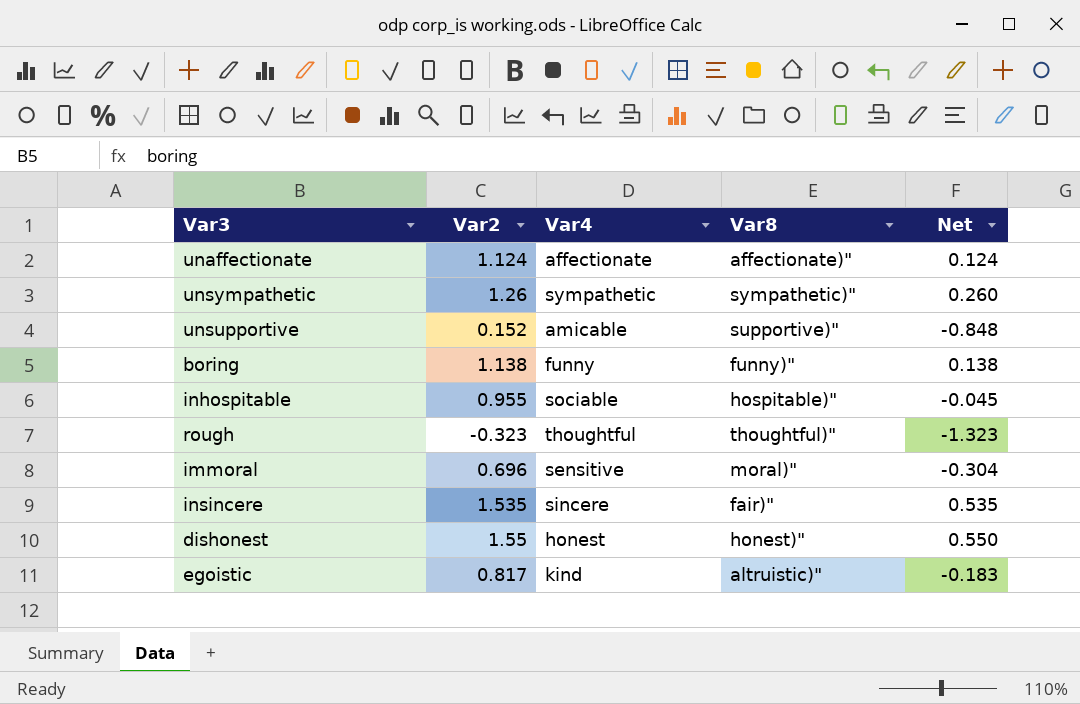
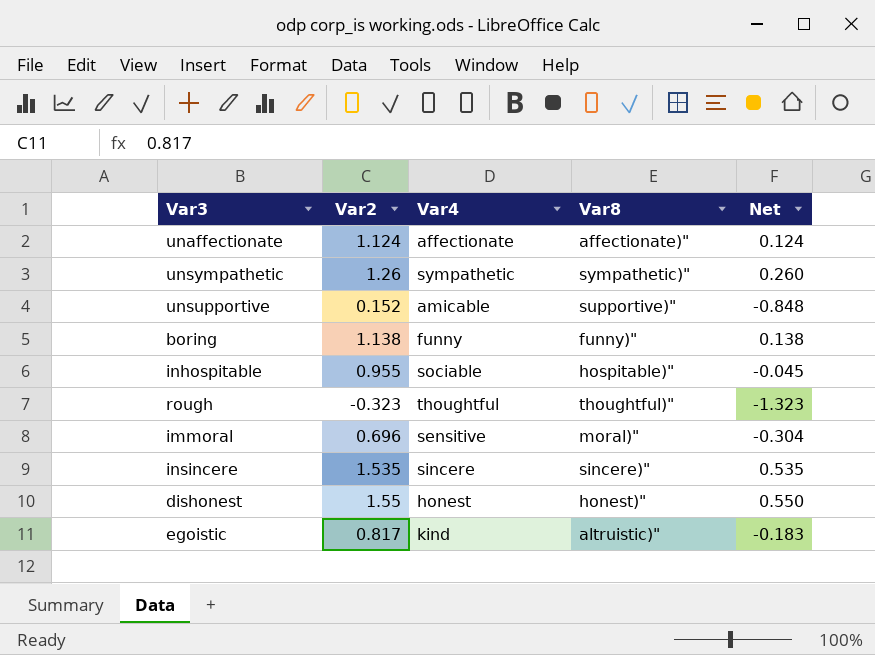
insincere | Var8: fair)" -> sincere)"

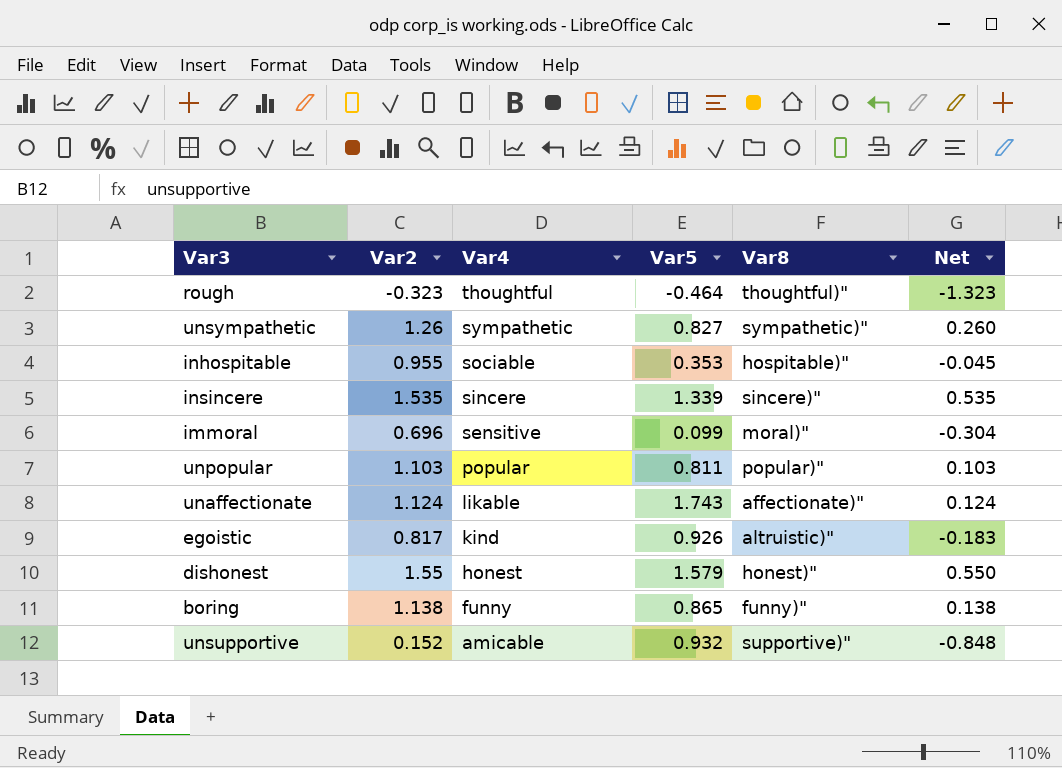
row order: none -> Var4 descending
column Var5 | position: none -> 4
row unpopular: none -> 1.103 | popular | 0.811 | popular)" | 0.103
unaffectionate | Var4: affectionate -> likable

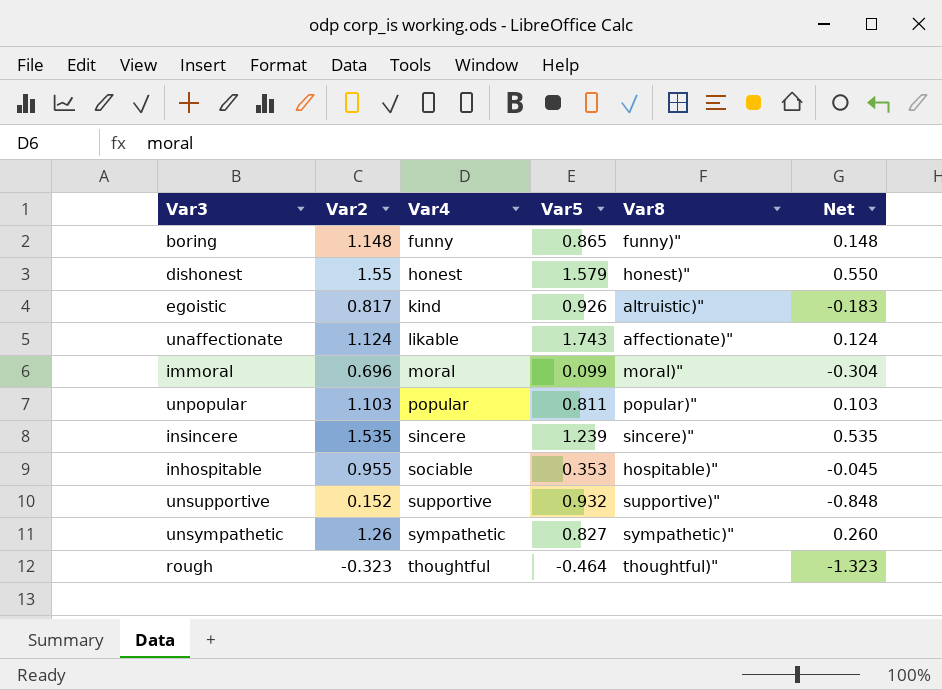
row order: Var4 descending -> Var4 ascending
boring | Var2: 1.138 -> 1.148
boring | Net: 0.138 -> 0.148
immoral | Var4: sensitive -> moral
insincere | Var5: 1.339 -> 1.239
unsupportive | Var4: amicable -> supportive

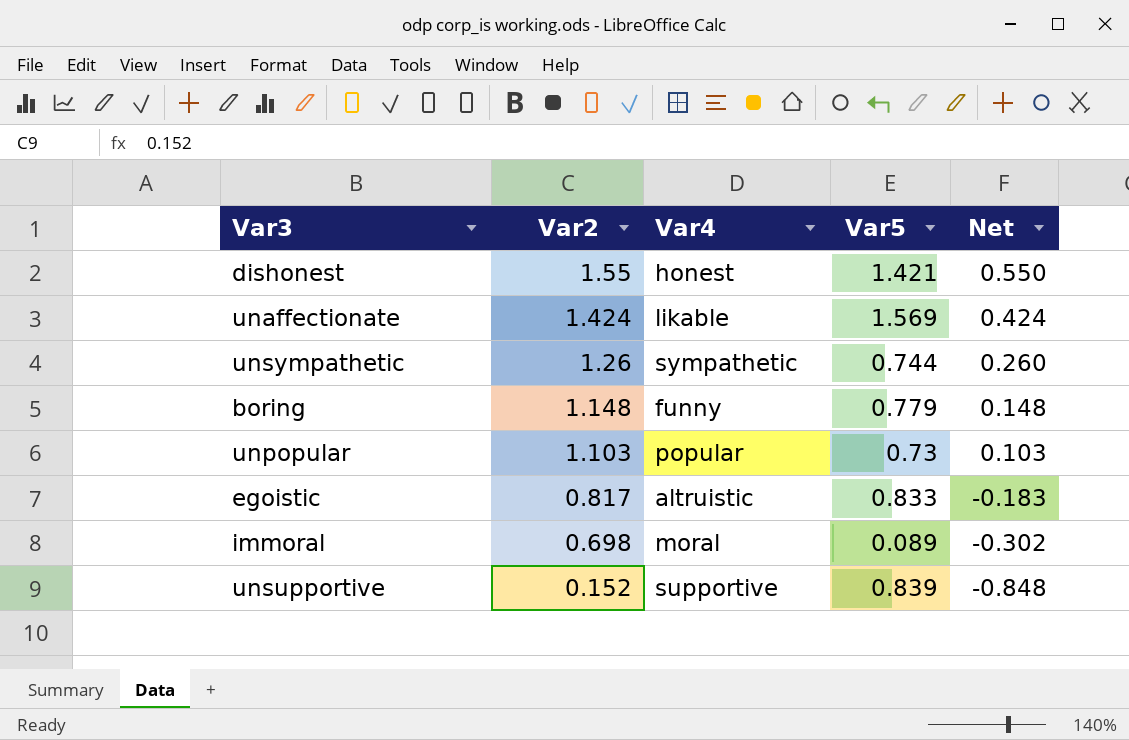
row order: Var4 ascending -> Var2 descending
column Var8 | position: 5 -> none
row insincere: 1.535 | sincere | 1.239 | sincere)" | 0.535 -> none
row inhospitable: 0.955 | sociable | 0.353 | hospitable)" | -0.045 -> none
row rough: -0.323 | thoughtful | -0.464 | thoughtful)" | -1.323 -> none
dishonest | Var5: 1.579 -> 1.421
unaffectionate | Var2: 1.124 -> 1.424
unaffectionate | Var5: 1.743 -> 1.569
unaffectionate | Net: 0.124 -> 0.424
unsympathetic | Var5: 0.827 -> 0.744
boring | Var5: 0.865 -> 0.779
unpopular | Var5: 0.811 -> 0.73
egoistic | Var4: kind -> altruistic
egoistic | Var5: 0.926 -> 0.833
immoral | Var2: 0.696 -> 0.698
immoral | Var5: 0.099 -> 0.089
immoral | Net: -0.304 -> -0.302
unsupportive | Var5: 0.932 -> 0.839

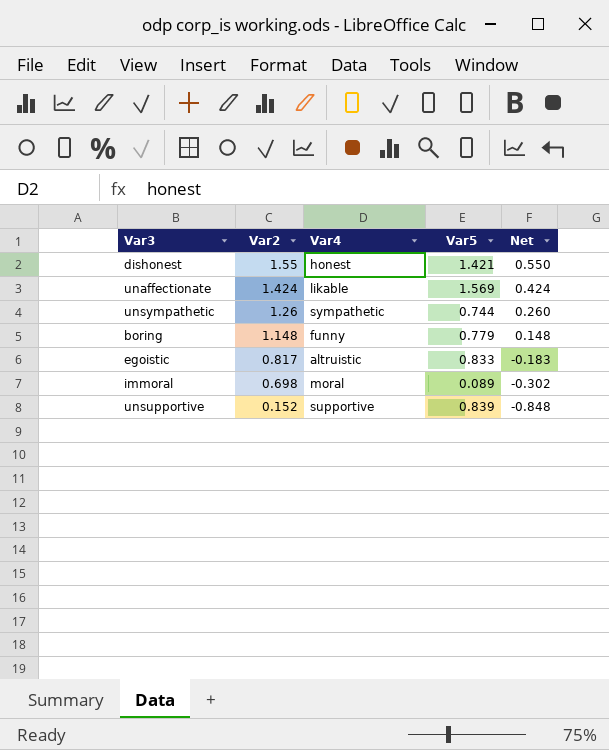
row unpopular: 1.103 | popular | 0.73 | 0.103 -> none

